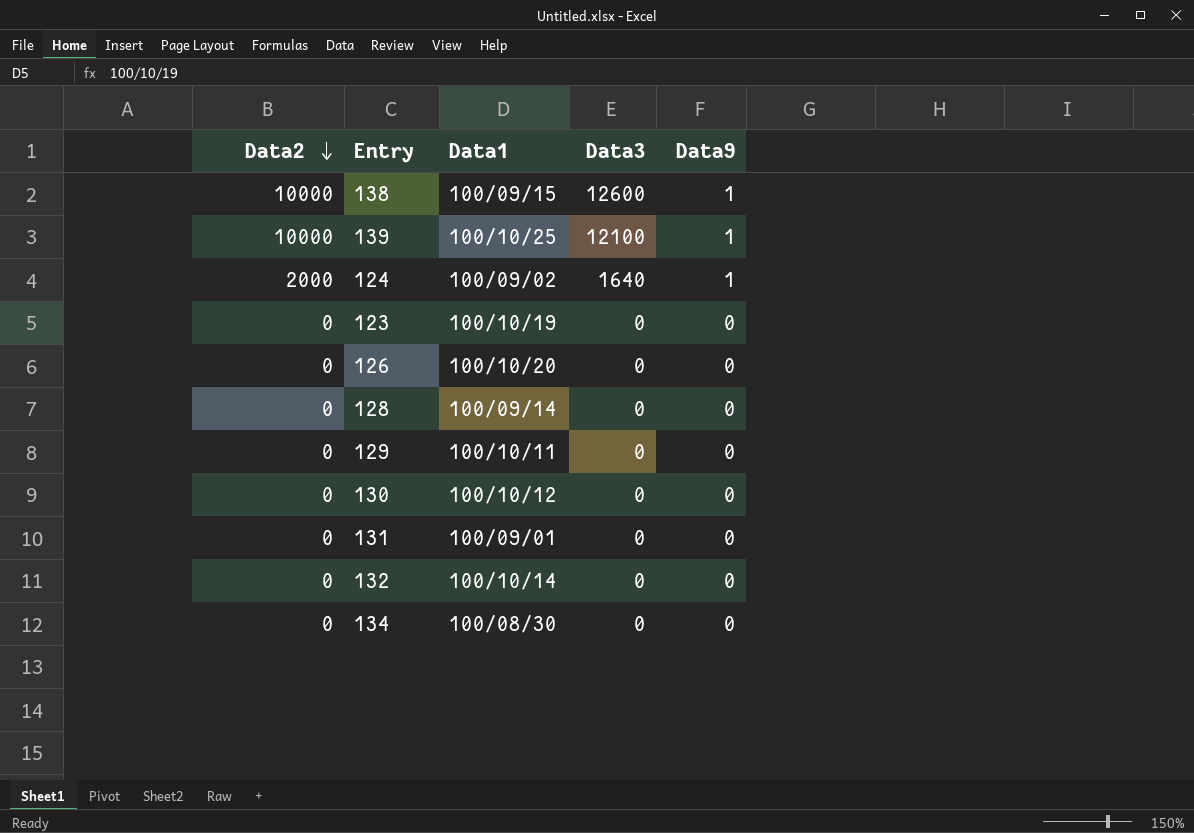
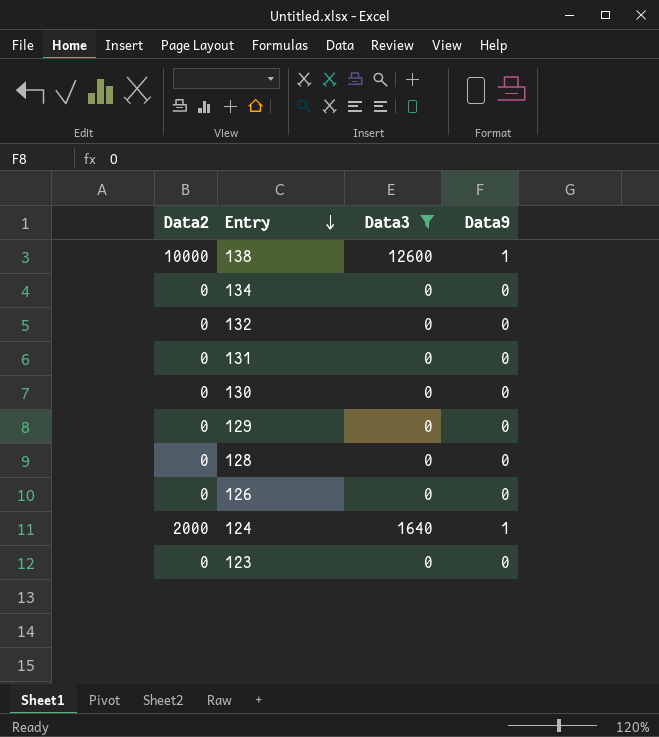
filter: none -> Data3 != 12100
row order: Data2 descending -> Entry descending
column Data1 | position: 3 -> none

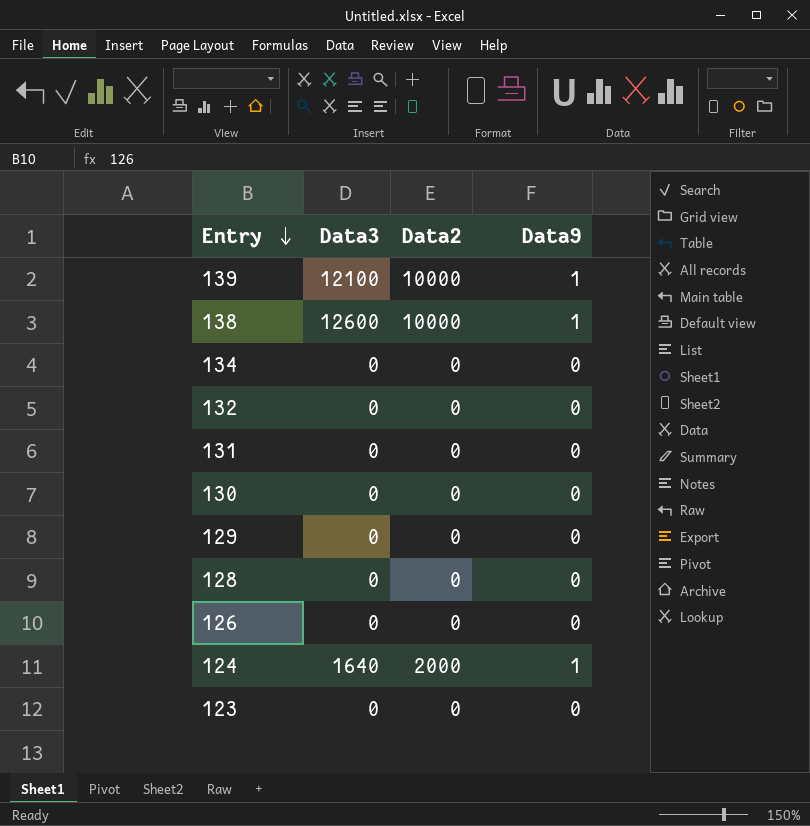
filter: Data3 != 12100 -> none
column Data2 | position: 1 -> 3

